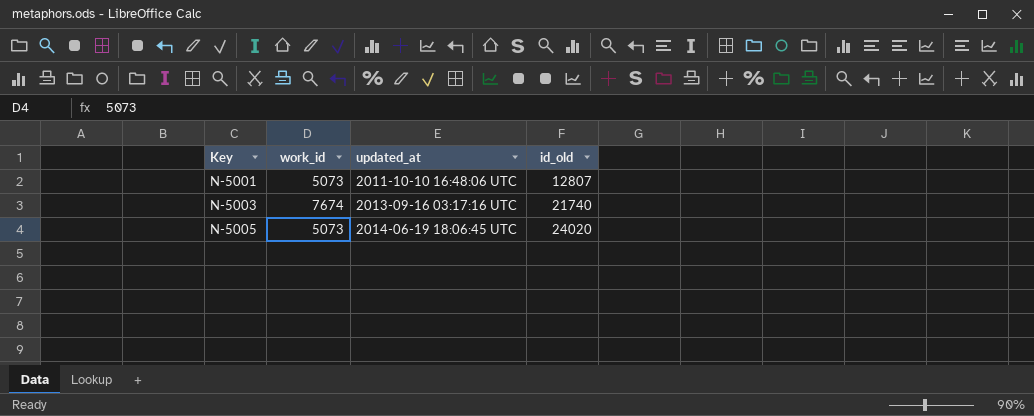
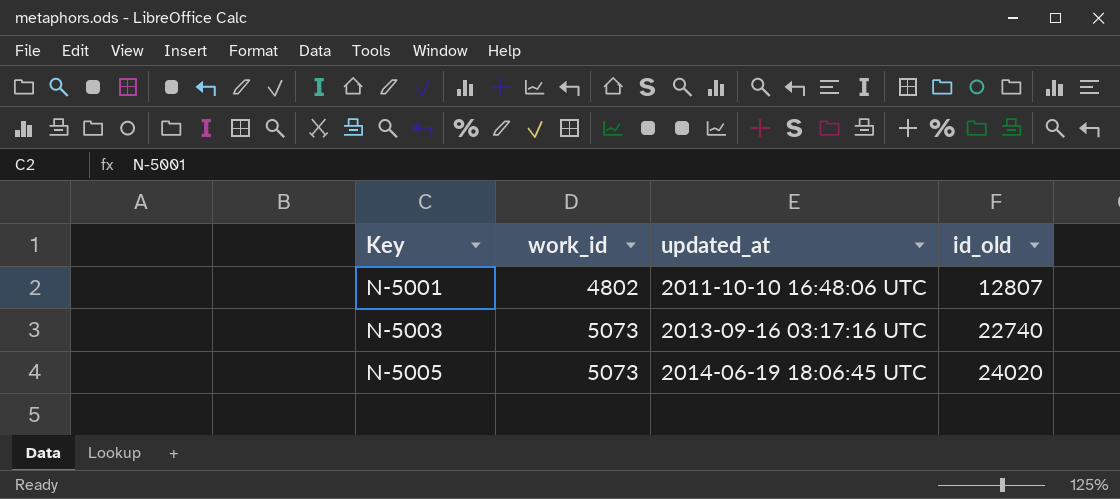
N-5001 | work_id: 5073 -> 4802
N-5003 | work_id: 7674 -> 5073
N-5003 | id_old: 21740 -> 22740

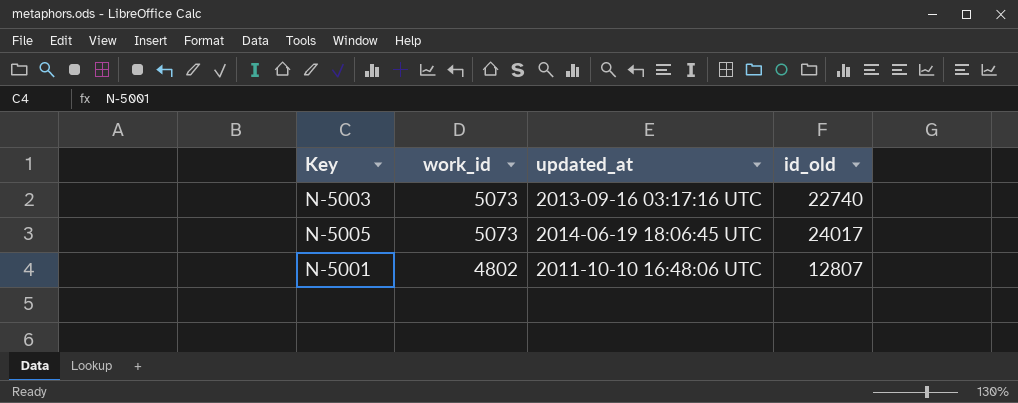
row order: Key ascending -> work_id descending
N-5005 | id_old: 24020 -> 24017

